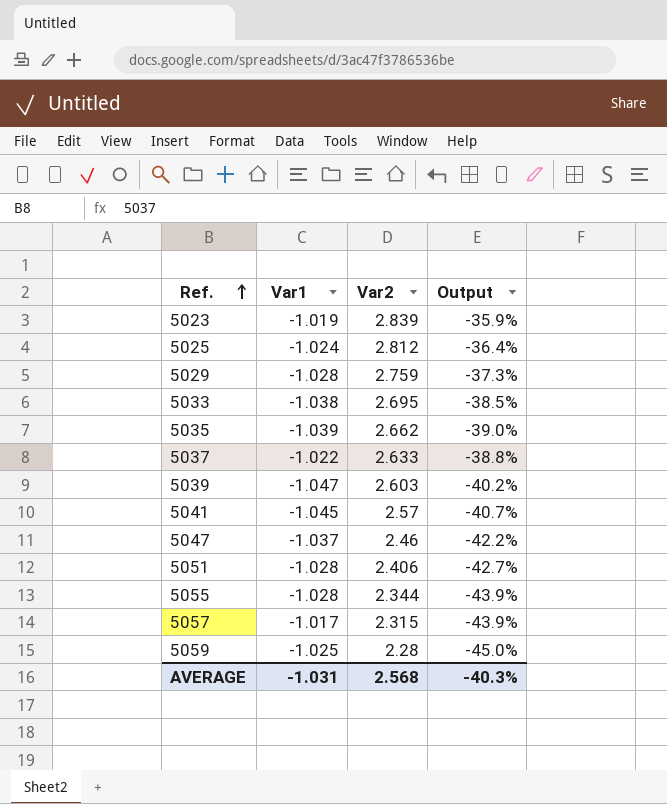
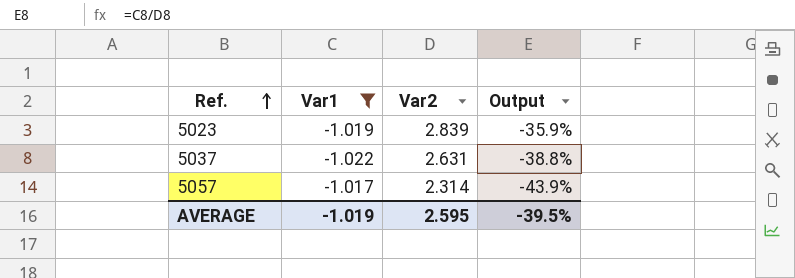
filter: none -> Var1 >= -1.022
5037 | Var2: 2.633 -> 2.631
5057 | Var2: 2.315 -> 2.314
AVERAGE | Var1: -1.031 -> -1.019
AVERAGE | Var2: 2.568 -> 2.595
AVERAGE | Output: -40.3% -> -39.5%

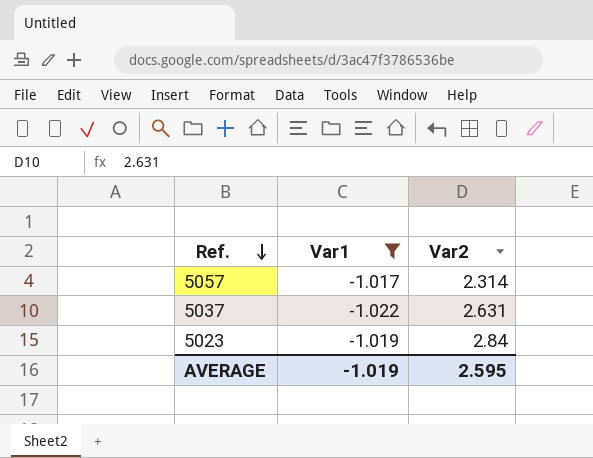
row order: Ref. ascending -> Ref. descending
column Output | formula: [Var1] / [Var2] -> none
5023 | Var2: 2.839 -> 2.84

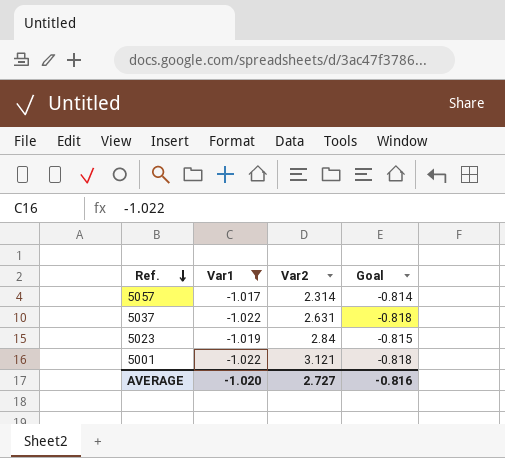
column Goal | formula: none -> [Var1] * 0.8
row 5001: none -> -1.022 | 3.121 | -0.818
AVERAGE | Var1: -1.019 -> -1.020
AVERAGE | Var2: 2.595 -> 2.727

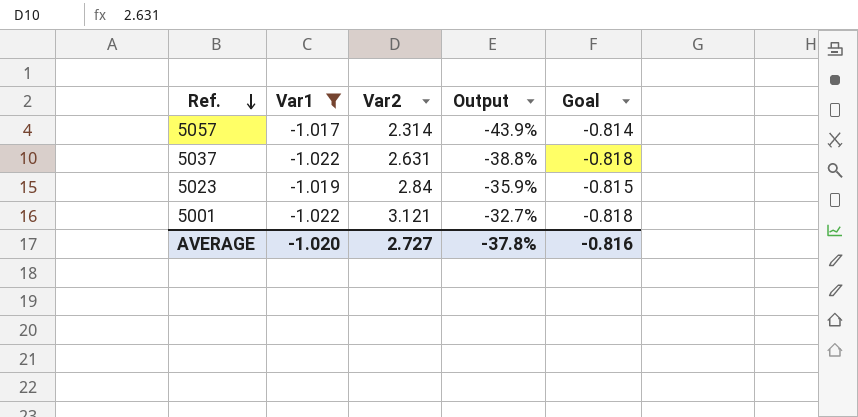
column Output | formula: none -> [Var1] / [Var2]

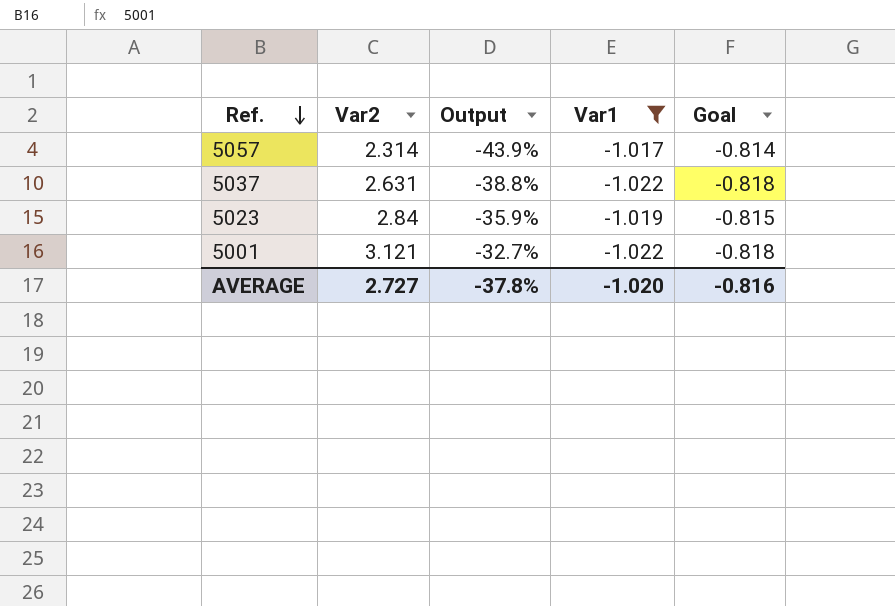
column Var1 | position: 2 -> 4

